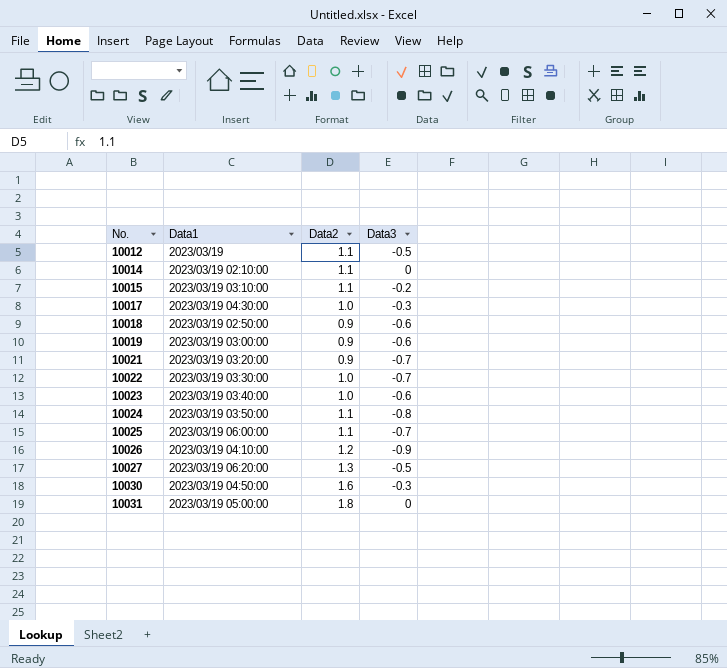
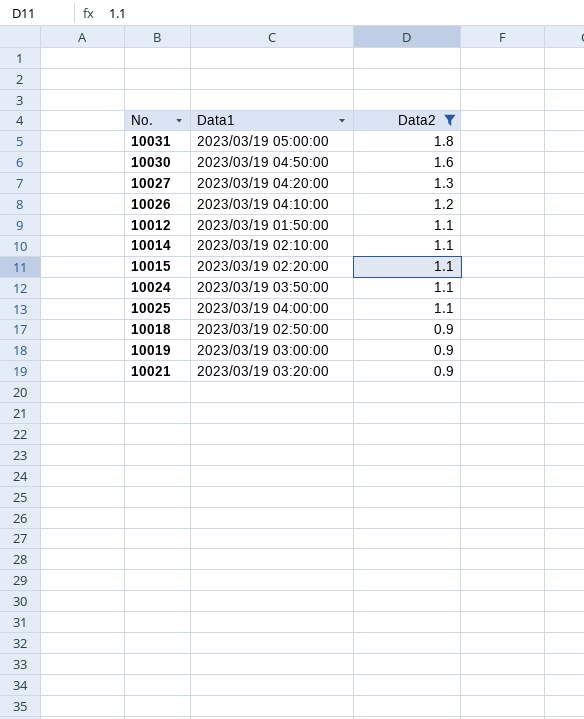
filter: none -> Data2 != 1.0
row order: No. ascending -> Data2 descending
column Data3 | position: 4 -> none
10027 | Data1: 2023/03/19 06:20:00 -> 2023/03/19 04:20:00
10012 | Data1: 2023/03/19 -> 2023/03/19 01:50:00
10015 | Data1: 2023/03/19 03:10:00 -> 2023/03/19 02:20:00
10025 | Data1: 2023/03/19 06:00:00 -> 2023/03/19 04:00:00

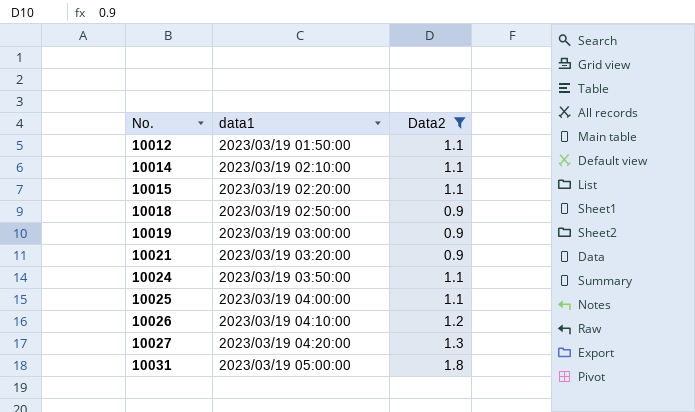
row order: Data2 descending -> No. ascending
column name: Data1 -> data1
row 10030: 2023/03/19 04:50:00 | 1.6 -> none

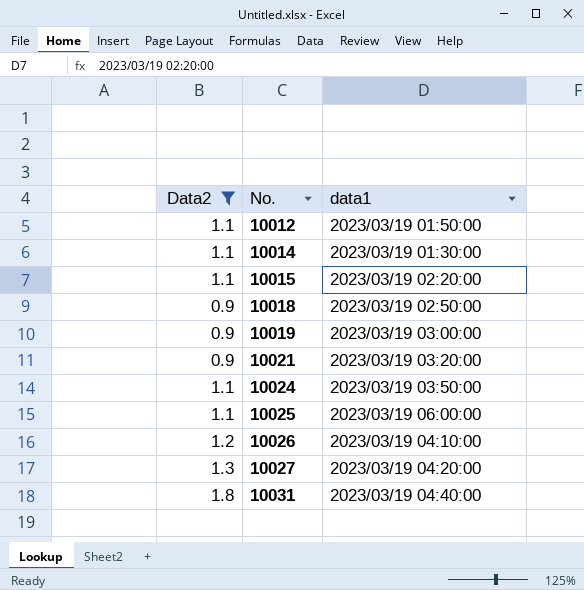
column Data2 | position: 3 -> 1
10014 | data1: 2023/03/19 02:10:00 -> 2023/03/19 01:30:00
10025 | data1: 2023/03/19 04:00:00 -> 2023/03/19 06:00:00
10031 | data1: 2023/03/19 05:00:00 -> 2023/03/19 04:40:00

